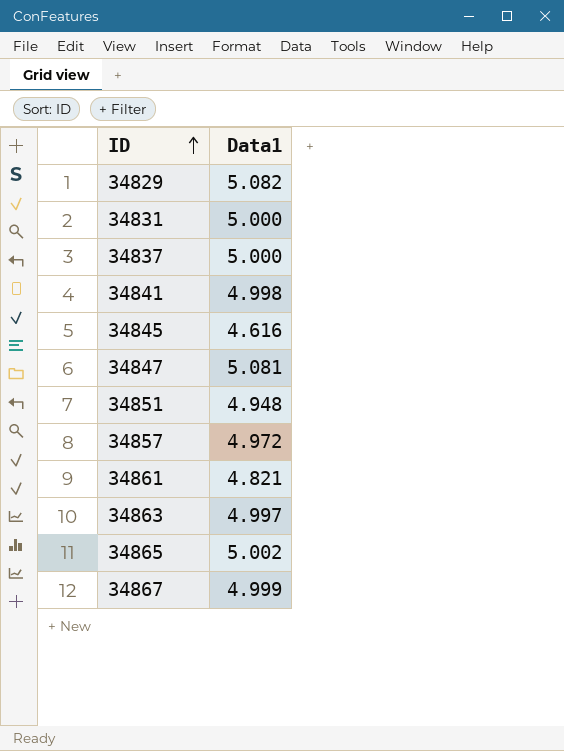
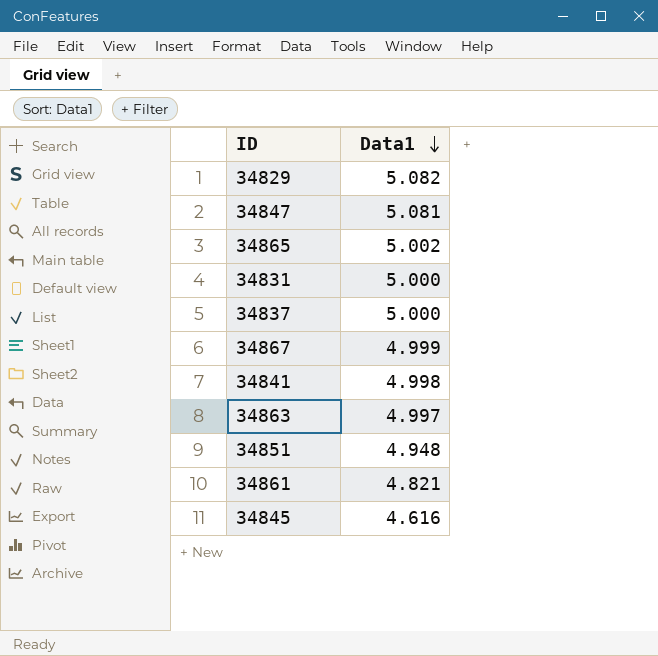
row order: ID ascending -> Data1 descending
row 34857: 4.972 -> none

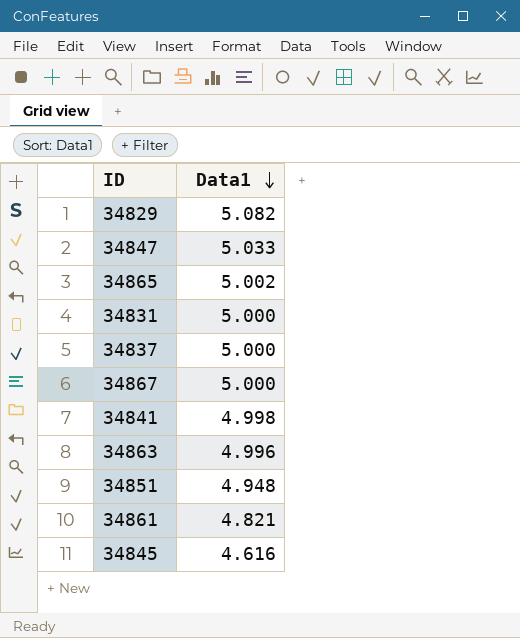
34847 | Data1: 5.081 -> 5.033
34867 | Data1: 4.999 -> 5.000
34863 | Data1: 4.997 -> 4.996

